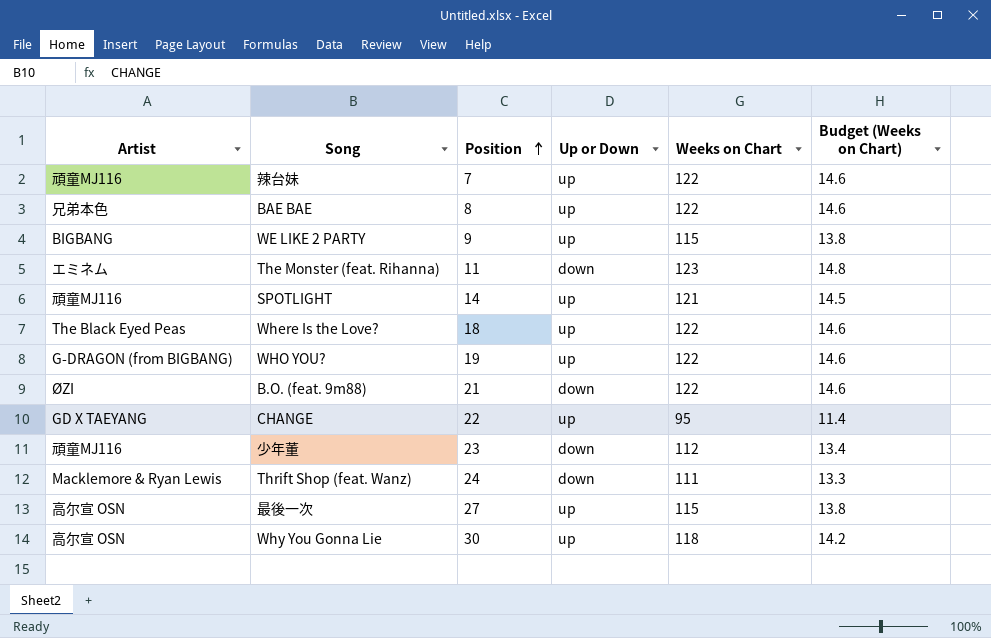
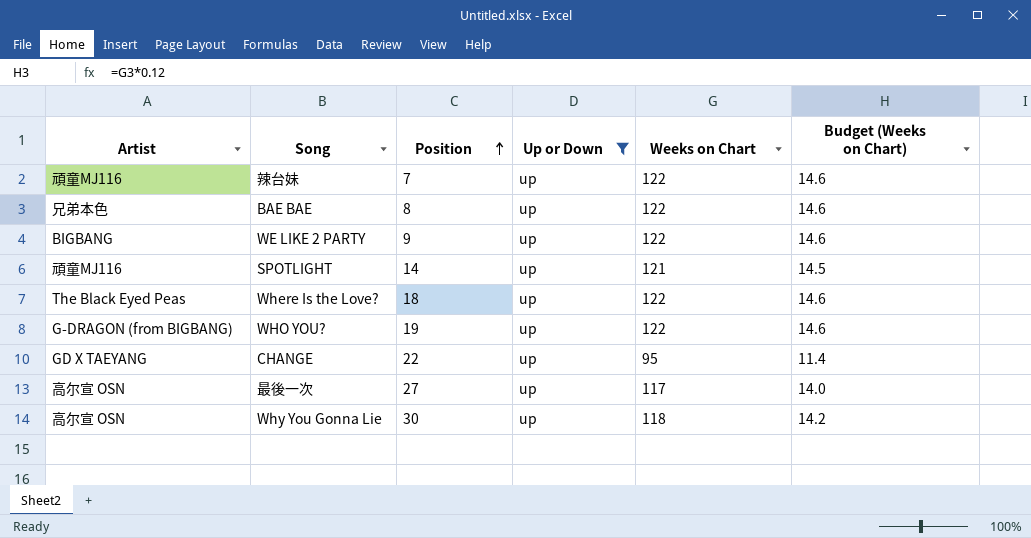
filter: none -> Up or Down = up
WE LIKE 2 PARTY | Weeks on Chart: 115 -> 122
WE LIKE 2 PARTY | Budget (Weeks on Chart): 13.8 -> 14.6
最後一次 | Weeks on Chart: 115 -> 117
最後一次 | Budget (Weeks on Chart): 13.8 -> 14.0

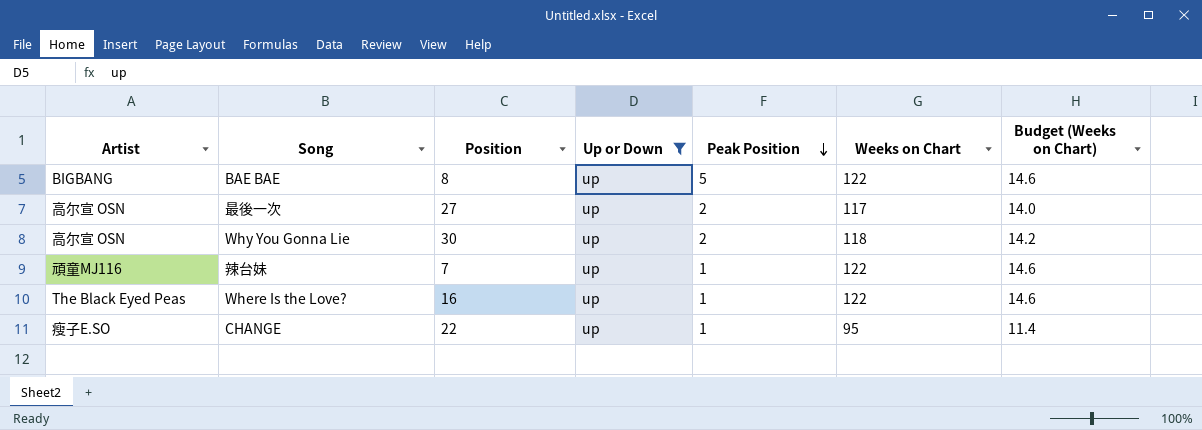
row order: Position ascending -> Peak Position descending
column Peak Position | position: none -> 5
row WE LIKE 2 PARTY: BIGBANG | 9 | up | 122 | 14.6 -> none
row SPOTLIGHT: 頑童MJ116 | 14 | up | 121 | 14.5 -> none
row WHO YOU?: G-DRAGON (from BIGBANG) | 19 | up | 122 | 14.6 -> none
BAE BAE | Artist: 兄弟本色 -> BIGBANG
Where Is the Love? | Position: 18 -> 16
CHANGE | Artist: GD X TAEYANG -> 瘦子E.SO

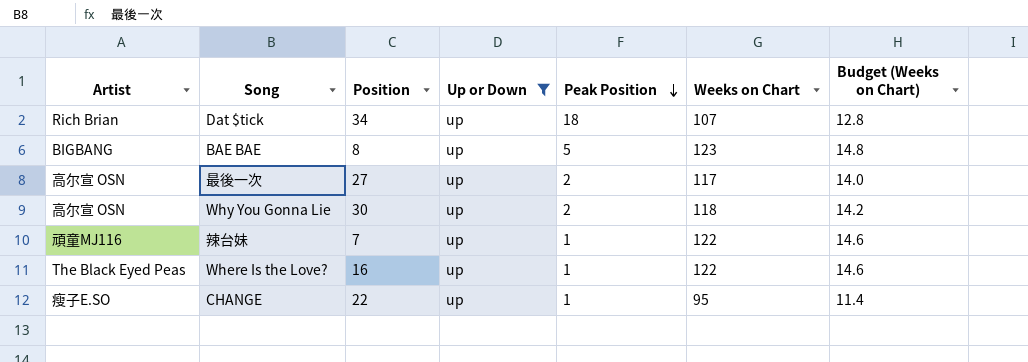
row Dat $tick: none -> Rich Brian | 34 | up | 18 | 107 | 12.8
BAE BAE | Weeks on Chart: 122 -> 123
BAE BAE | Budget (Weeks on Chart): 14.6 -> 14.8

